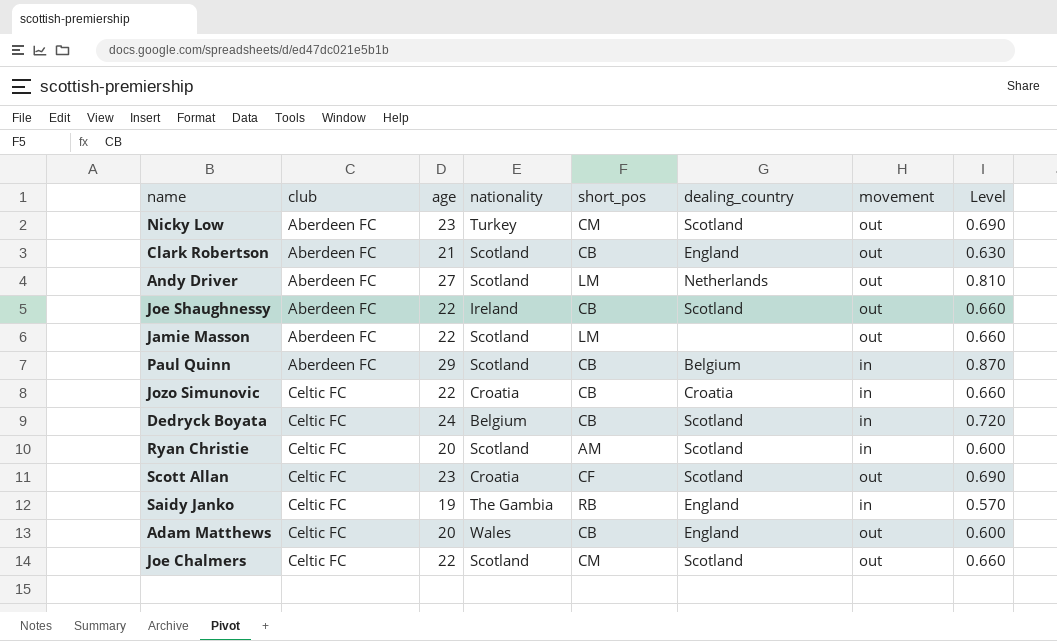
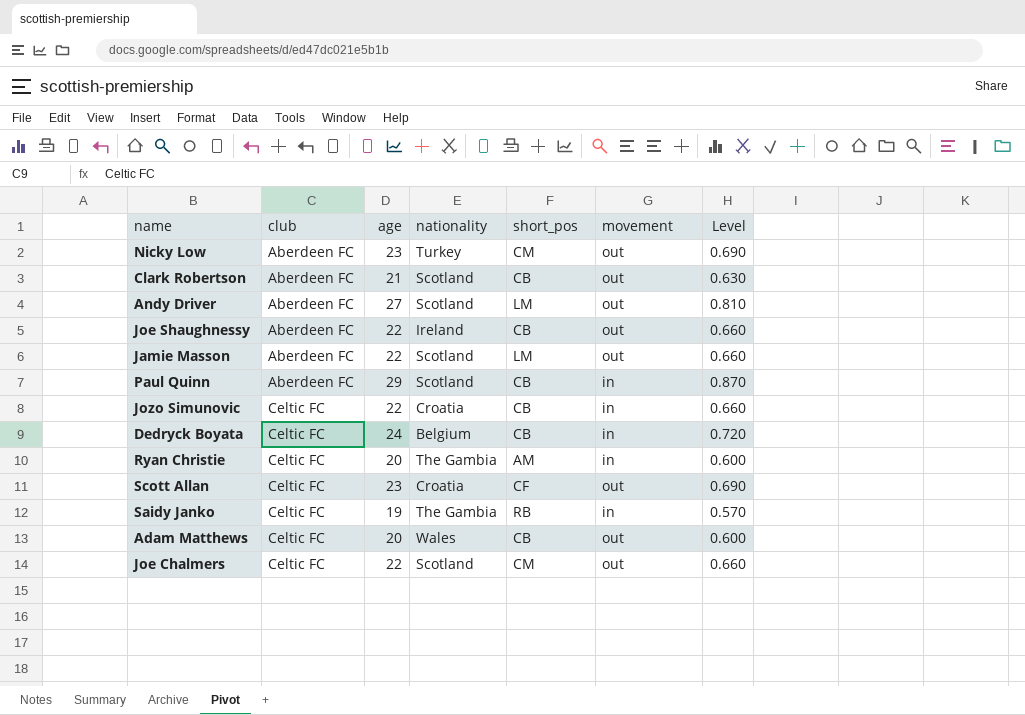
column dealing_country | position: 6 -> none
Ryan Christie | nationality: Scotland -> The Gambia

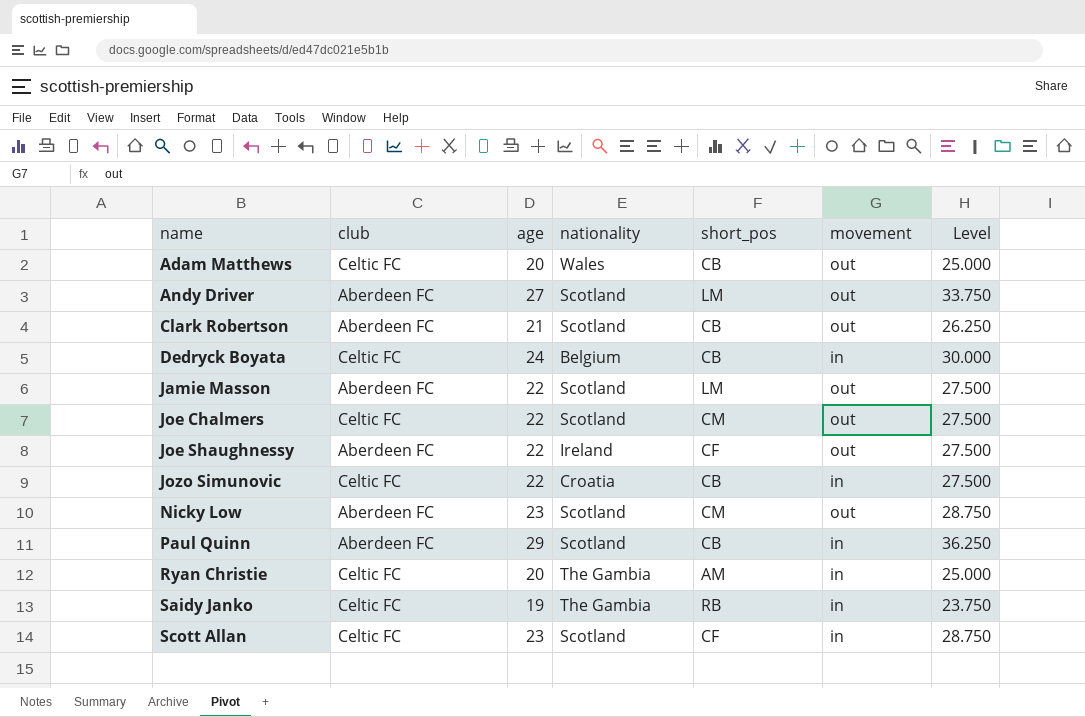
row order: club ascending -> name ascending
column Level | formula: [age] * 0.03 -> [age] * 1.25
Joe Shaughnessy | short_pos: CB -> CF
Nicky Low | nationality: Turkey -> Scotland
Scott Allan | nationality: Croatia -> Scotland
Scott Allan | movement: out -> in

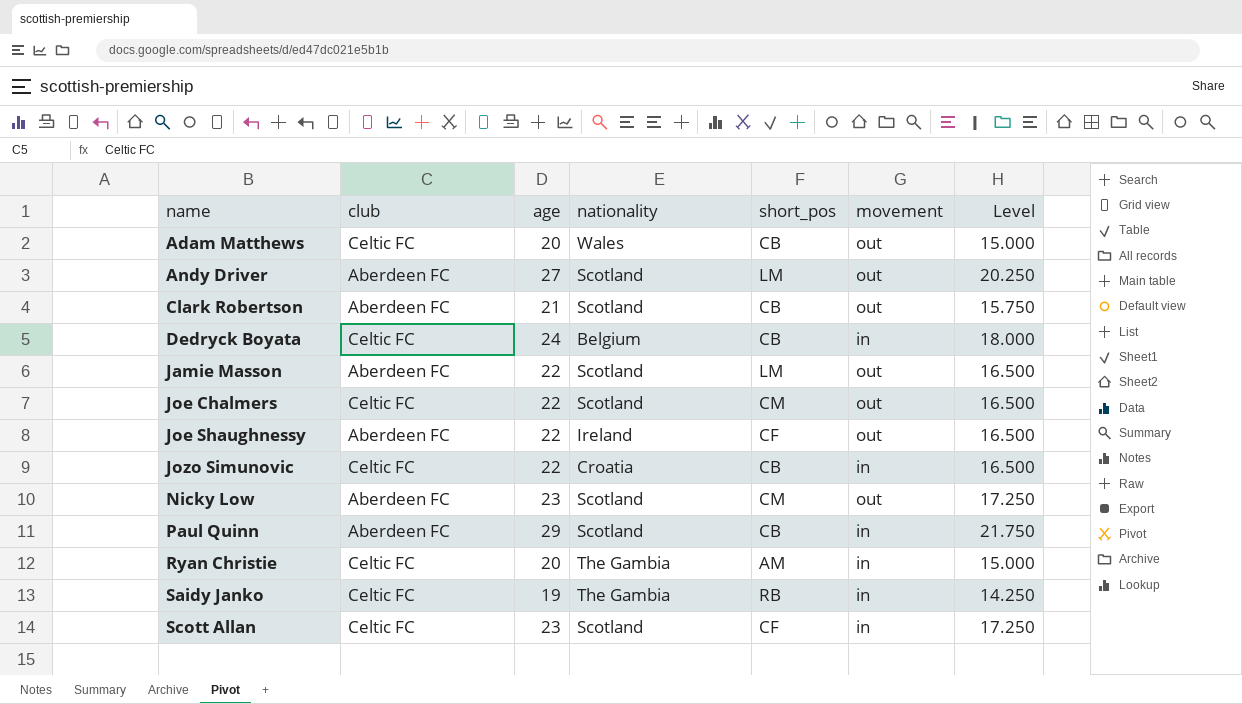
column Level | formula: [age] * 1.25 -> [age] * 0.75

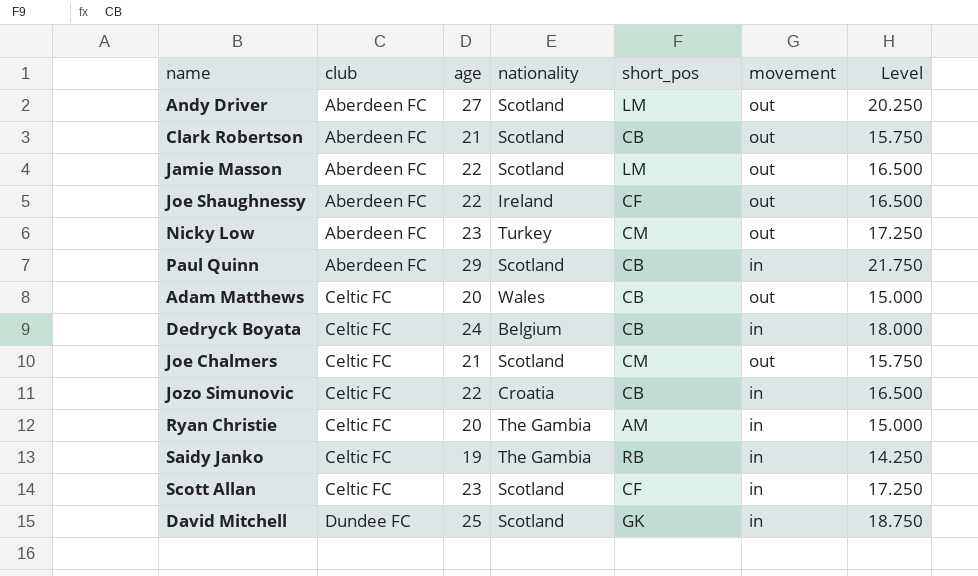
row order: name ascending -> club ascending
Nicky Low | nationality: Scotland -> Turkey
Joe Chalmers | age: 22 -> 21
Joe Chalmers | Level: 16.500 -> 15.750
row David Mitchell: none -> Dundee FC | 25 | Scotland | GK | in | 18.750

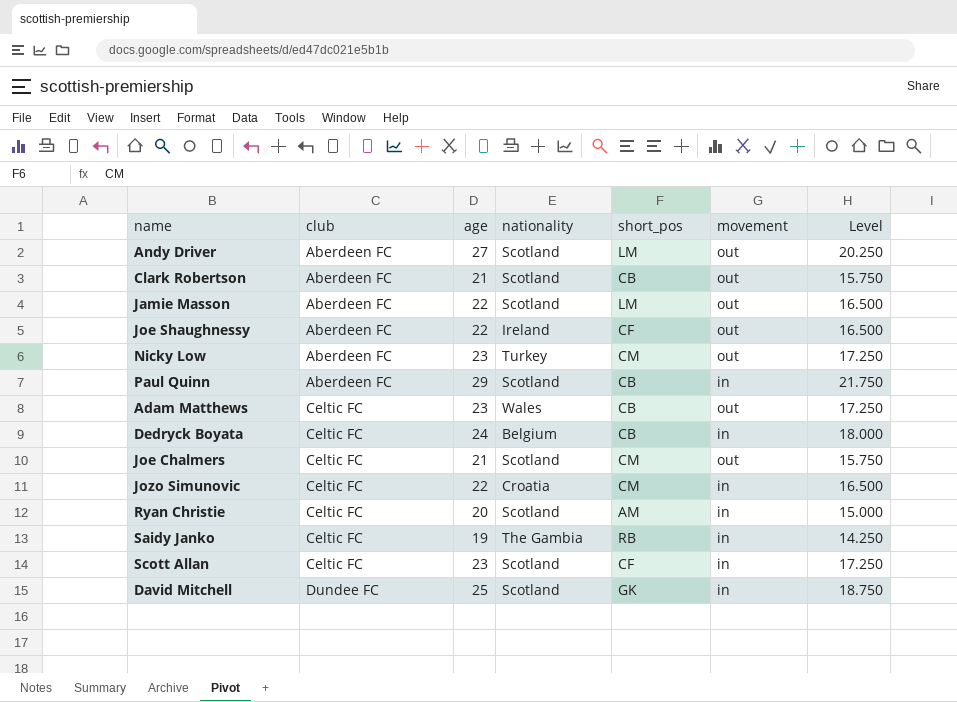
Adam Matthews | age: 20 -> 23
Adam Matthews | Level: 15.000 -> 17.250
Jozo Simunovic | short_pos: CB -> CM
Ryan Christie | nationality: The Gambia -> Scotland

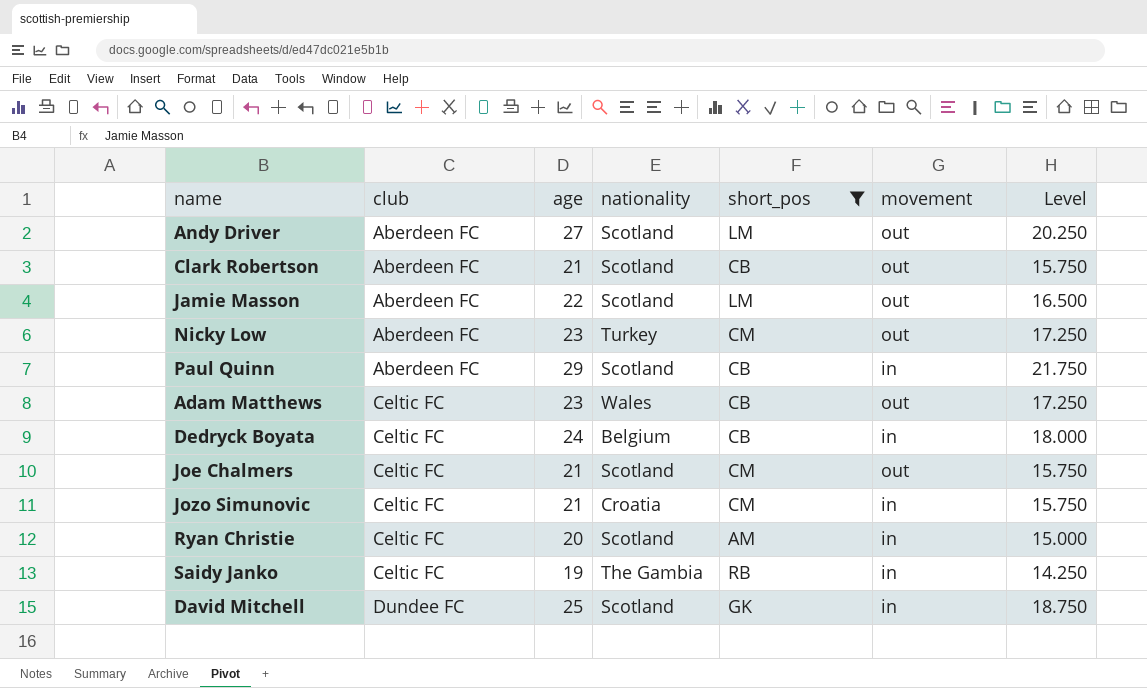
filter: none -> short_pos != CF
Jozo Simunovic | age: 22 -> 21
Jozo Simunovic | Level: 16.500 -> 15.750

